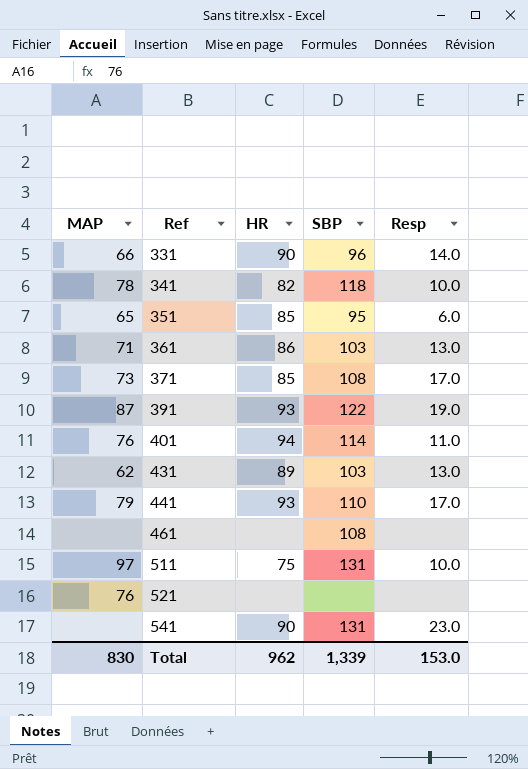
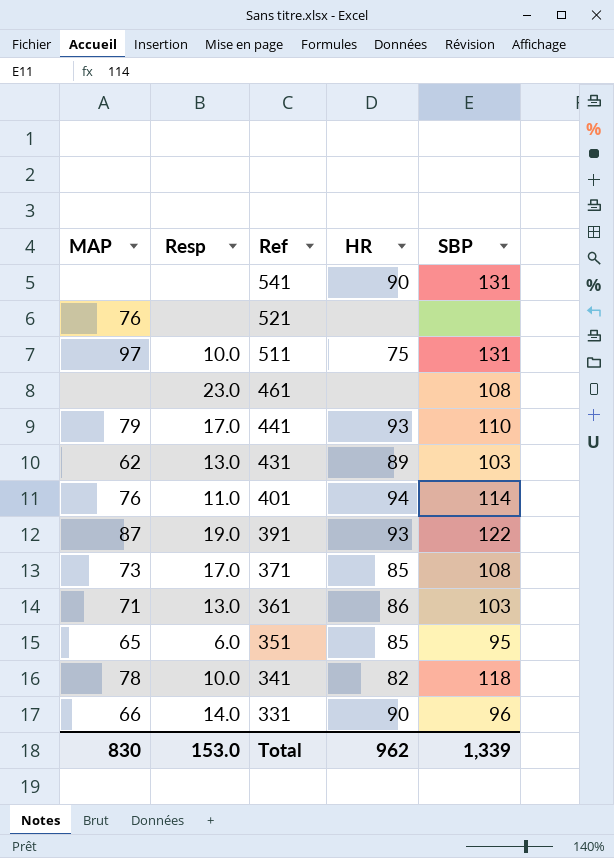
row order: Ref ascending -> Ref descending
column Resp | position: 5 -> 2
541 | Resp: 23.0 -> none
461 | Resp: none -> 23.0

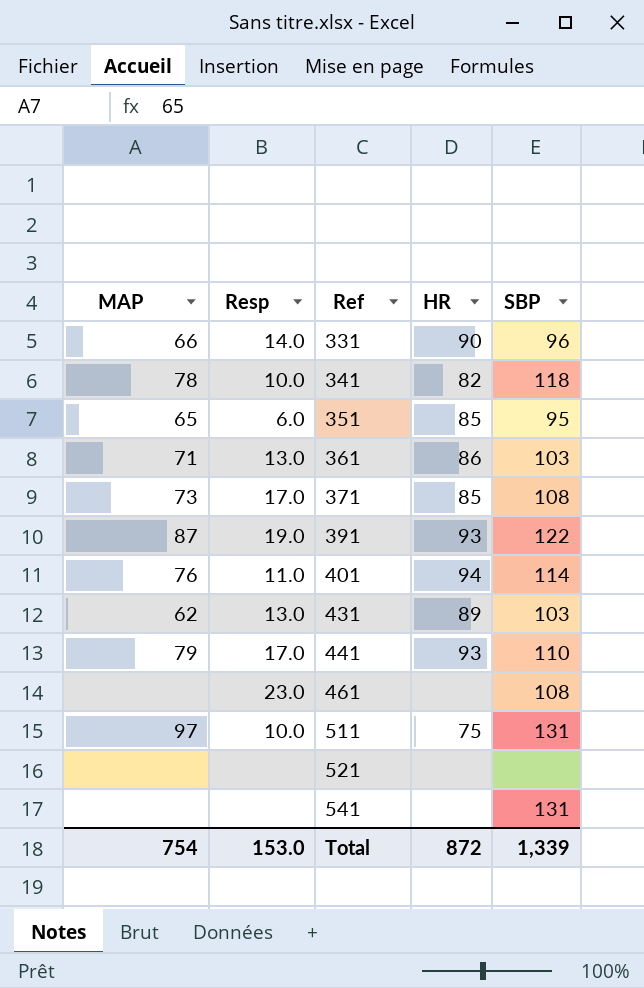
row order: Ref descending -> Ref ascending
521 | MAP: 76 -> none
541 | HR: 90 -> none
Total | MAP: 830 -> 754
Total | HR: 962 -> 872

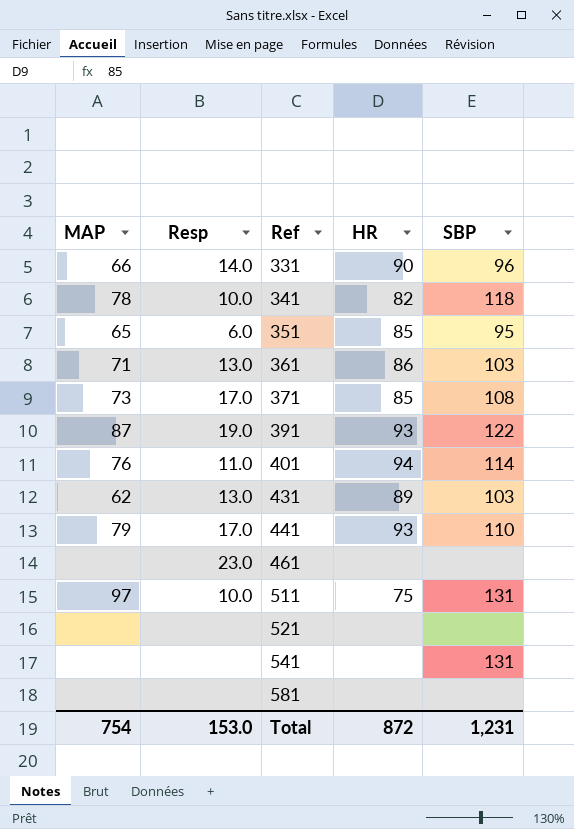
461 | SBP: 108 -> none
row 581: none -> none | none | none | none
Total | SBP: 1,339 -> 1,231

